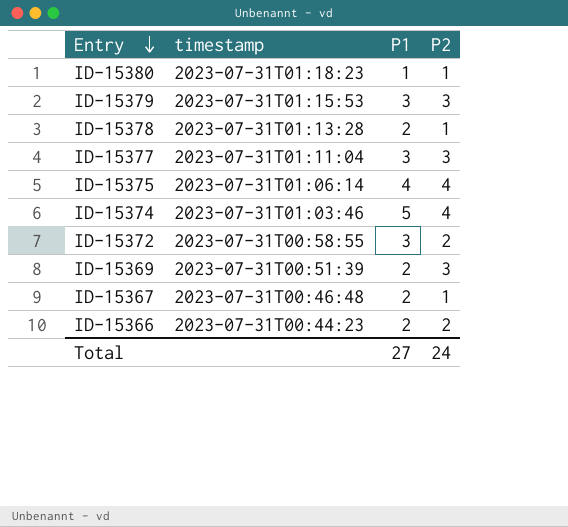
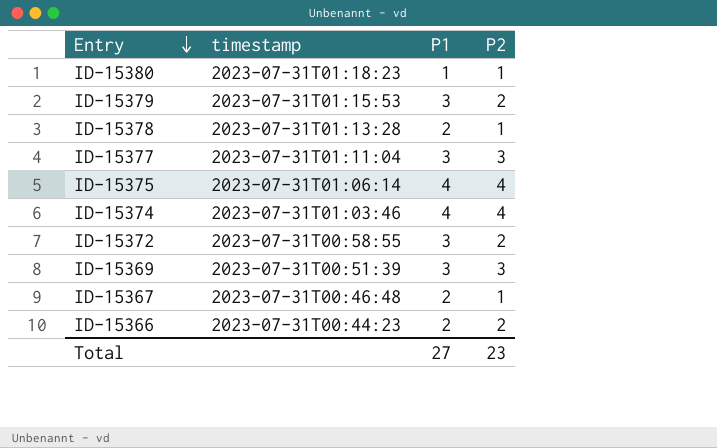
ID-15379 | P2: 3 -> 2
ID-15374 | P1: 5 -> 4
ID-15369 | P1: 2 -> 3
Total | P2: 24 -> 23

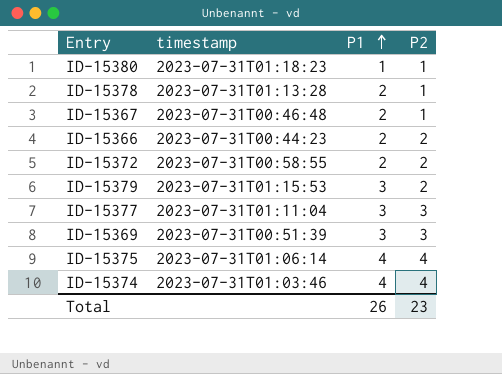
row order: Entry descending -> P1 ascending
ID-15372 | P1: 3 -> 2
Total | P1: 27 -> 26

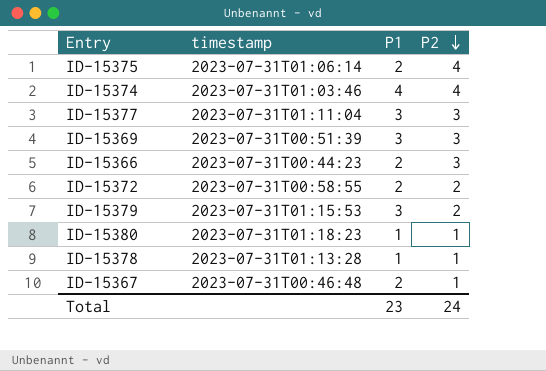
row order: P1 ascending -> P2 descending
ID-15375 | P1: 4 -> 2
ID-15366 | P2: 2 -> 3
ID-15378 | P1: 2 -> 1
Total | P1: 26 -> 23
Total | P2: 23 -> 24

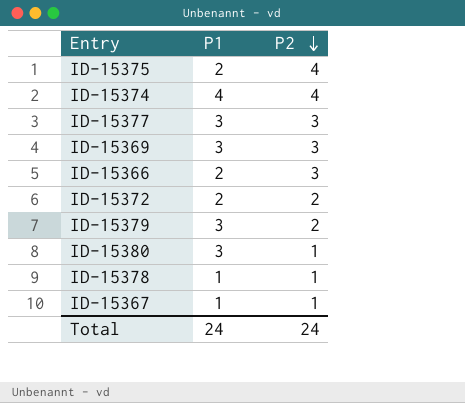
column timestamp | position: 2 -> none
ID-15380 | P1: 1 -> 3
ID-15367 | P1: 2 -> 1
Total | P1: 23 -> 24

